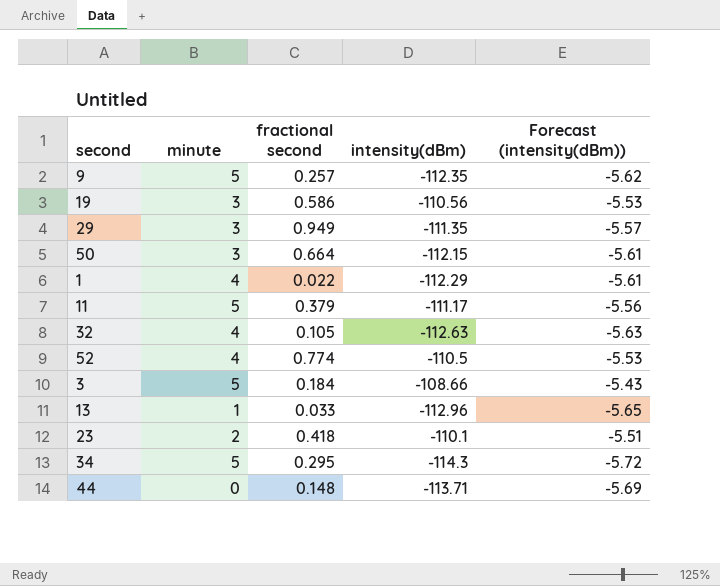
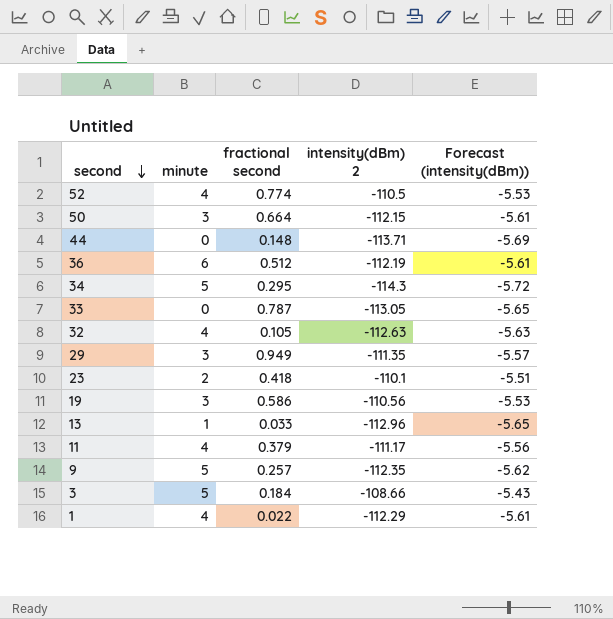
row order: none -> second descending
column name: intensity(dBm) -> intensity(dBm) 2
row 36: none -> 6 | 0.512 | -112.19 | -5.61
row 33: none -> 0 | 0.787 | -113.05 | -5.65
11 | minute: 5 -> 4

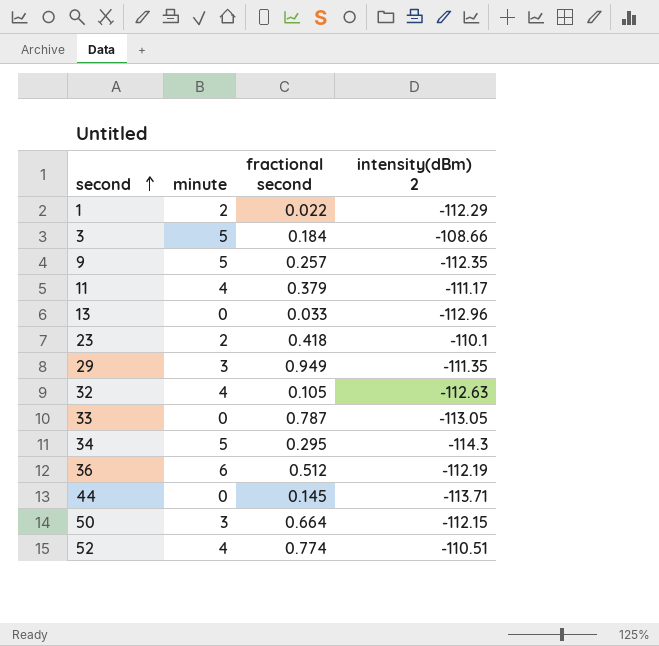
row order: second descending -> second ascending
column Forecast (intensity(dBm)) | formula: [intensity(dBm) 2] * 0.05 -> none
row 19: 3 | 0.586 | -110.56 | -5.53 -> none
1 | minute: 4 -> 2
13 | minute: 1 -> 0
44 | fractional second: 0.148 -> 0.145
52 | intensity(dBm) 2: -110.5 -> -110.51

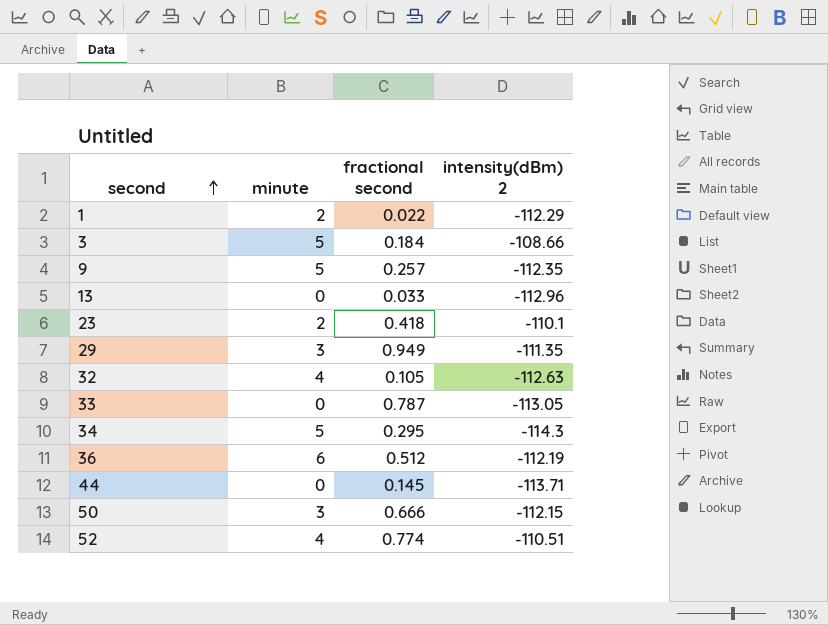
row 11: 4 | 0.379 | -111.17 -> none
50 | fractional second: 0.664 -> 0.666

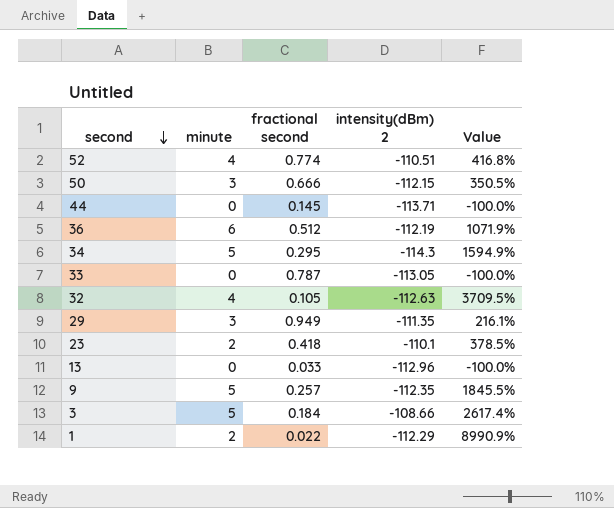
row order: second ascending -> second descending
column Value | formula: none -> ([minute] - [fractional second]) / [fractional second]

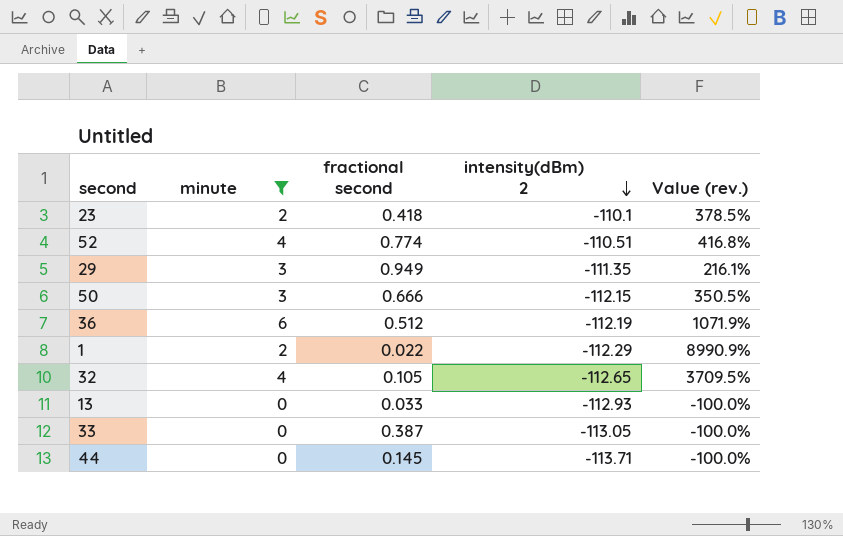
filter: none -> minute != 5
row order: second descending -> intensity(dBm) 2 descending
column name: Value -> Value (rev.)
32 | intensity(dBm) 2: -112.63 -> -112.65
13 | intensity(dBm) 2: -112.96 -> -112.93
33 | fractional second: 0.787 -> 0.387

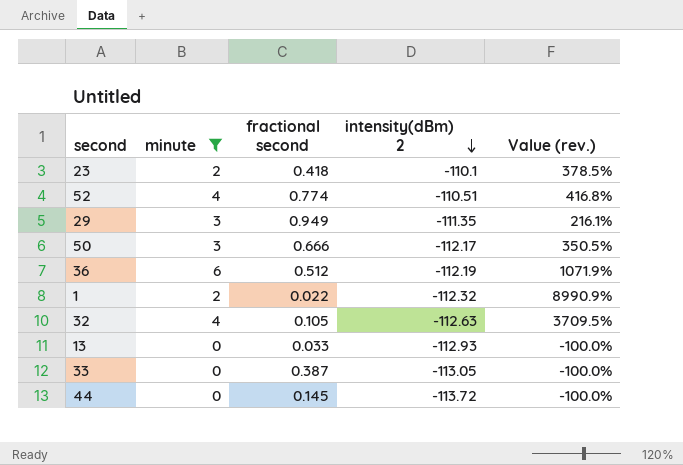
50 | intensity(dBm) 2: -112.15 -> -112.17
1 | intensity(dBm) 2: -112.29 -> -112.32
32 | intensity(dBm) 2: -112.65 -> -112.63
44 | intensity(dBm) 2: -113.71 -> -113.72

